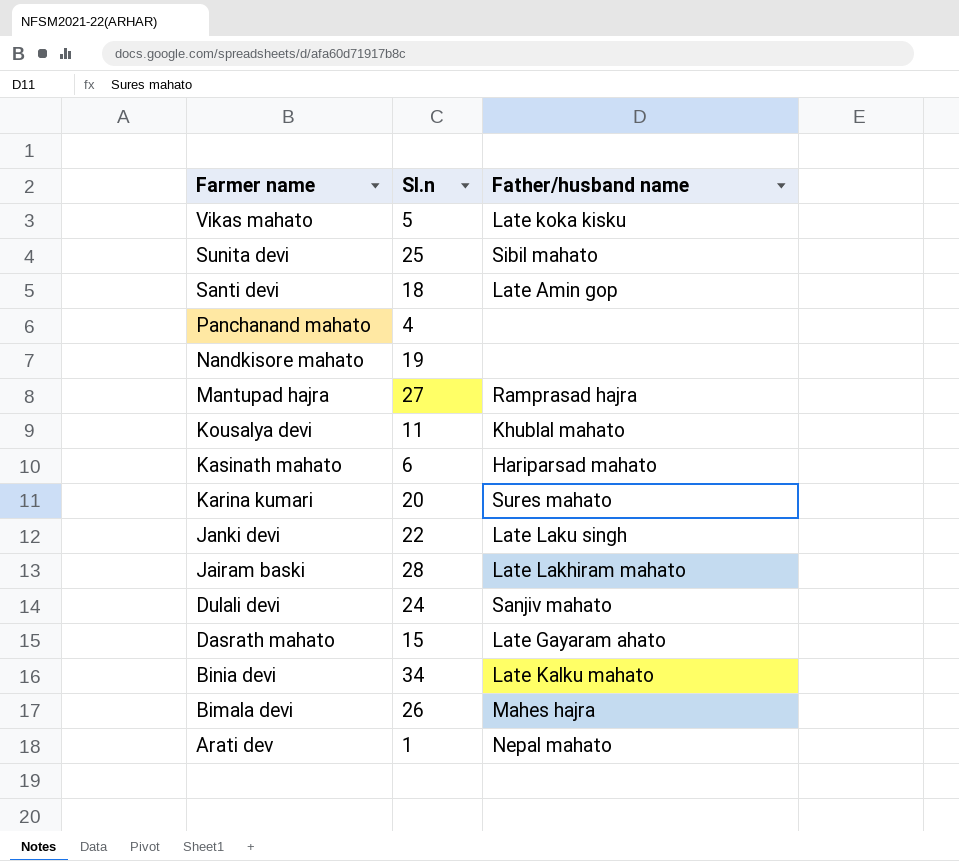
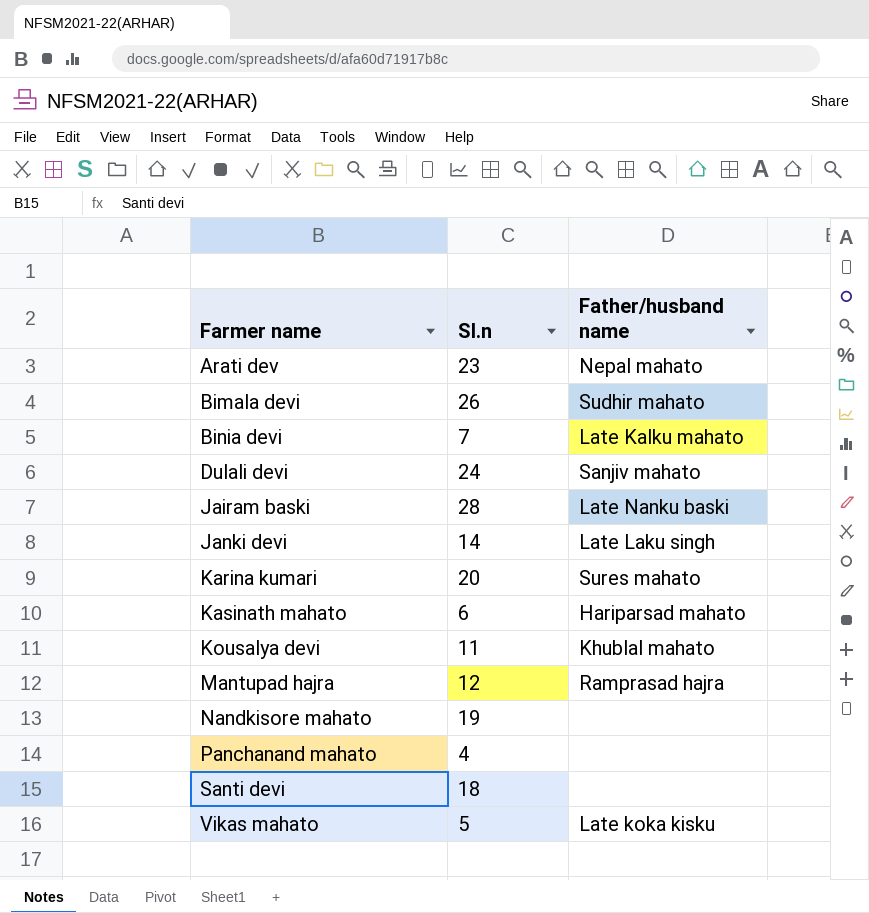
row order: Farmer name descending -> Farmer name ascending
row Sunita devi: 25 | Sibil mahato -> none
row Dasrath mahato: 15 | Late Gayaram ahato -> none
Arati dev | Sl.n: 1 -> 23
Bimala devi | Father/husband name: Mahes hajra -> Sudhir mahato
Binia devi | Sl.n: 34 -> 7
Jairam baski | Father/husband name: Late Lakhiram mahato -> Late Nanku baski
Janki devi | Sl.n: 22 -> 14
Mantupad hajra | Sl.n: 27 -> 12
Santi devi | Father/husband name: Late Amin gop -> none

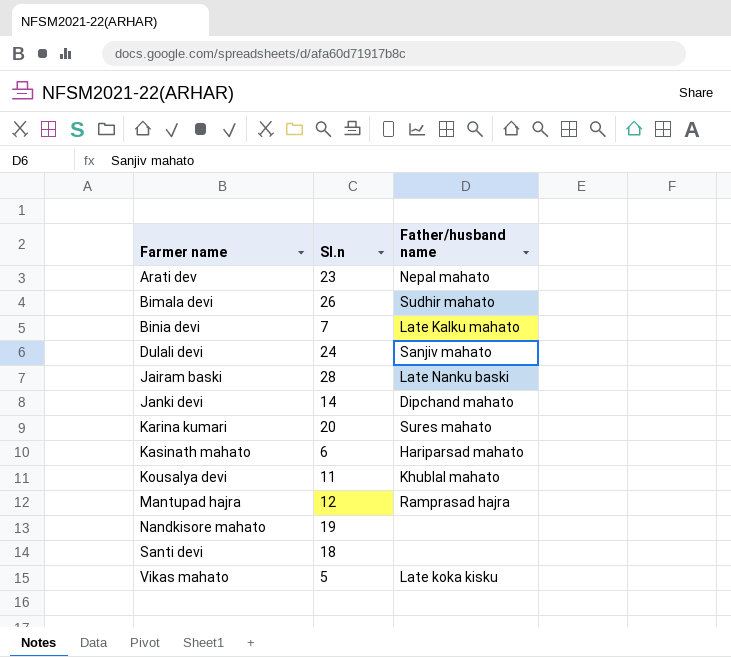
row Panchanand mahato: 4 | none -> none
Janki devi | Father/husband name: Late Laku singh -> Dipchand mahato

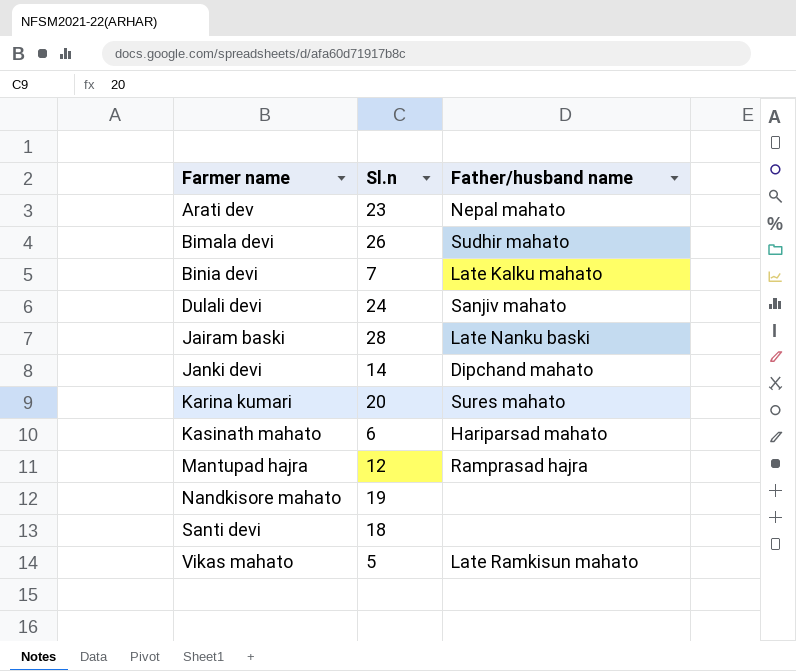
row Kousalya devi: 11 | Khublal mahato -> none
Vikas mahato | Father/husband name: Late koka kisku -> Late Ramkisun mahato

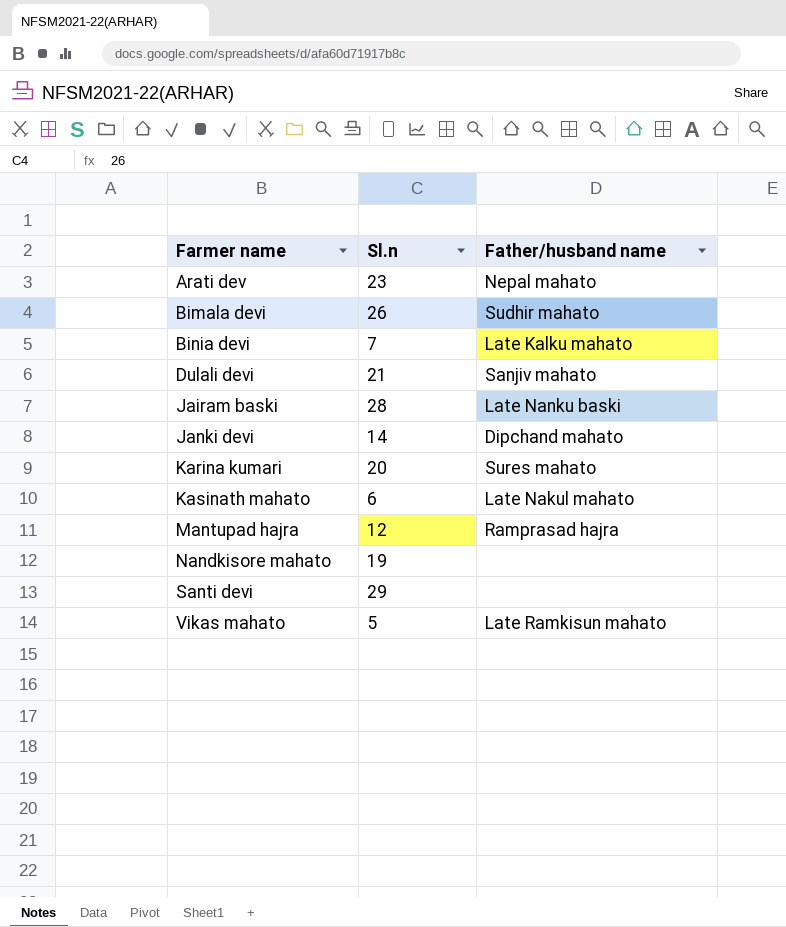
Dulali devi | Sl.n: 24 -> 21
Kasinath mahato | Father/husband name: Hariparsad mahato -> Late Nakul mahato
Santi devi | Sl.n: 18 -> 29

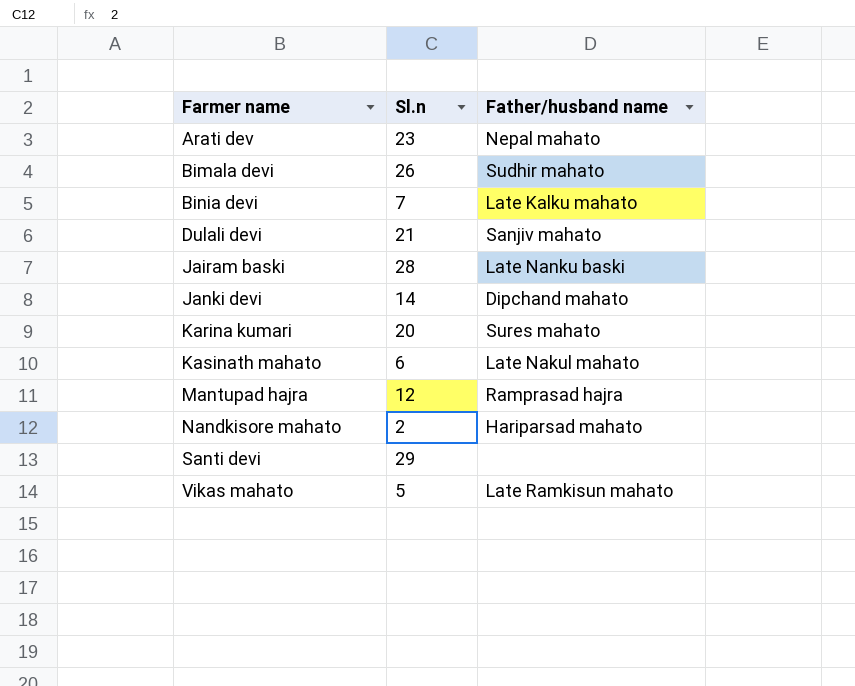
Nandkisore mahato | Sl.n: 19 -> 2
Nandkisore mahato | Father/husband name: none -> Hariparsad mahato

